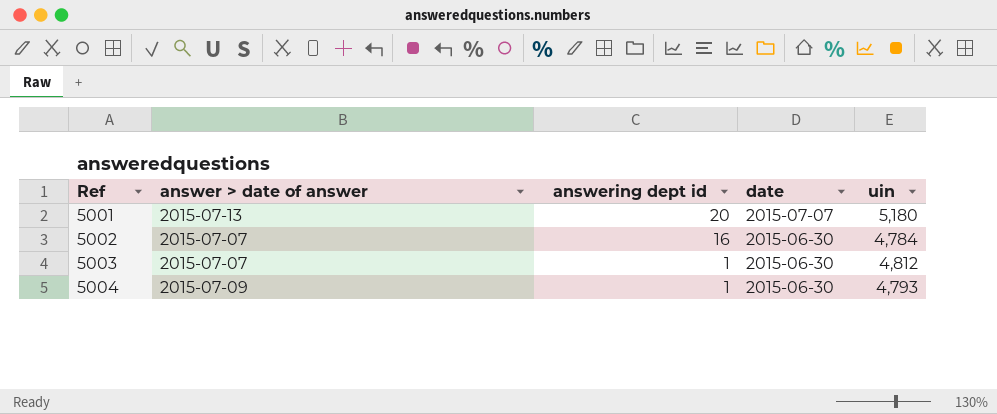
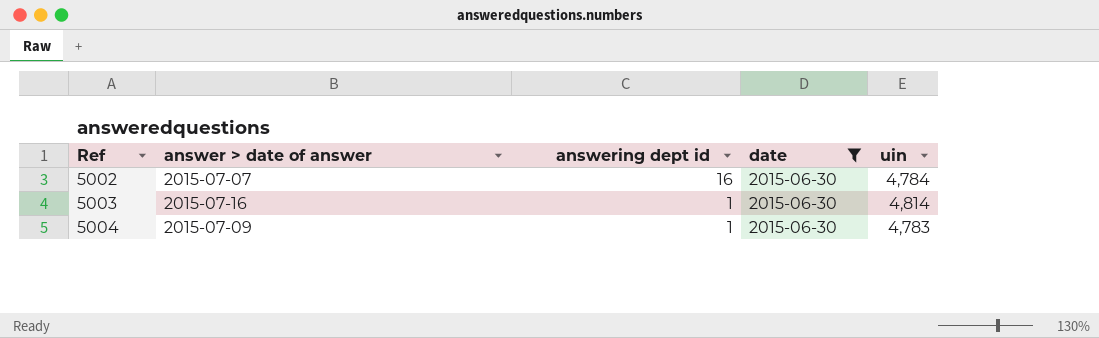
filter: none -> date = 2015-06-30
5003 | answer > date of answer: 2015-07-07 -> 2015-07-16
5003 | uin: 4,812 -> 4,814
5004 | uin: 4,793 -> 4,783

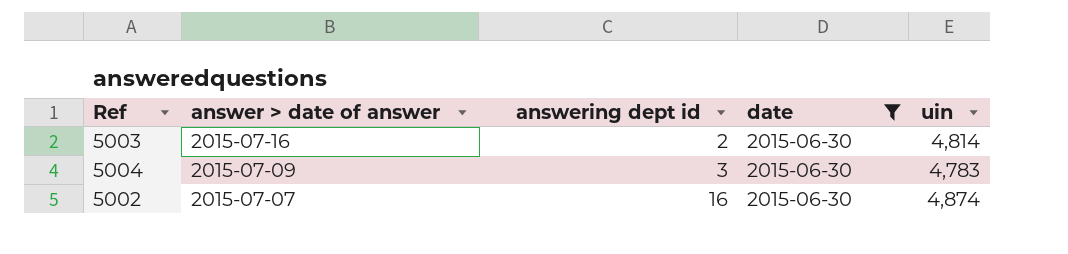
row order: Ref ascending -> answer > date of answer descending
5003 | answering dept id: 1 -> 2
5004 | answering dept id: 1 -> 3
5002 | uin: 4,784 -> 4,874

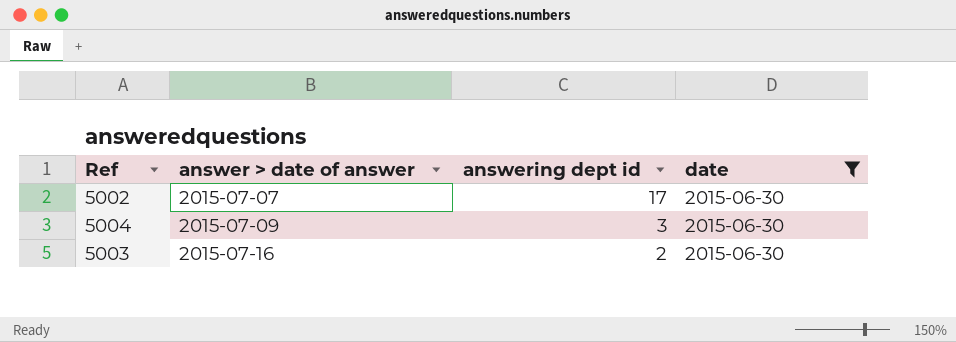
row order: answer > date of answer descending -> answer > date of answer ascending
column uin | position: 5 -> none
5002 | answering dept id: 16 -> 17

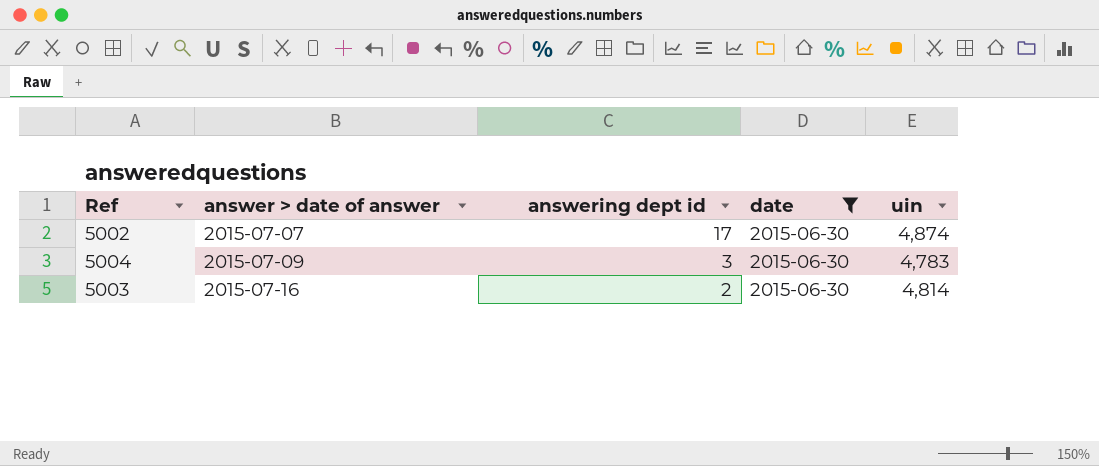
column uin | position: none -> 5

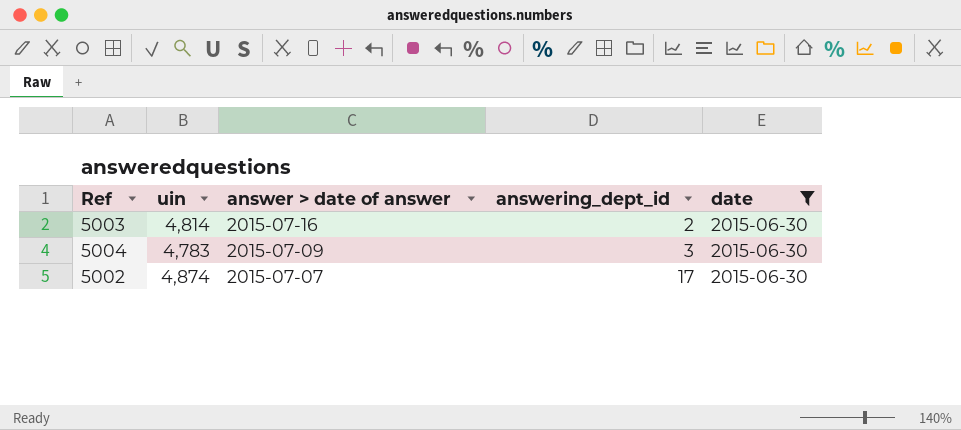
row order: answer > date of answer ascending -> answer > date of answer descending
column uin | position: 5 -> 2
column name: answering dept id -> answering_dept_id

